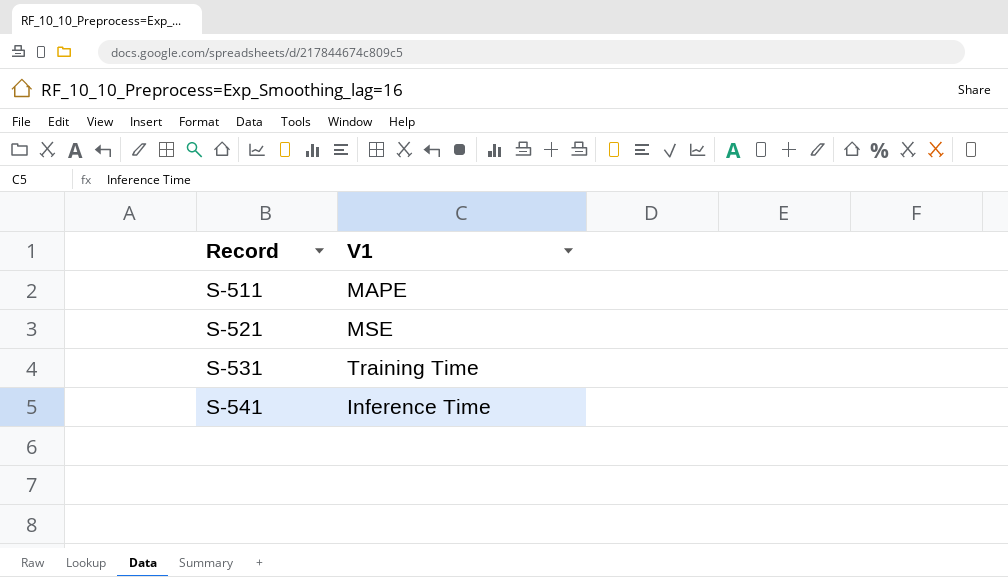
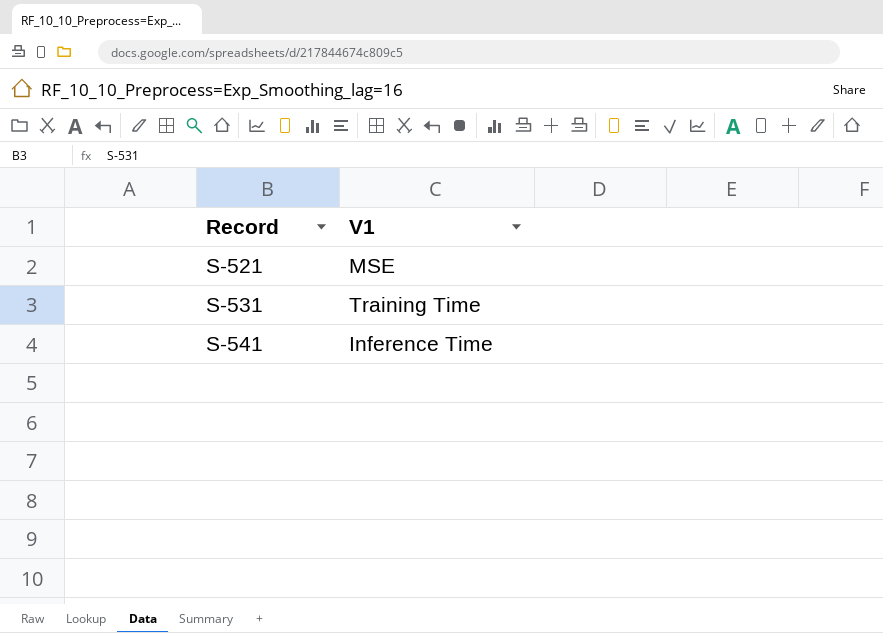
row S-511: MAPE -> none

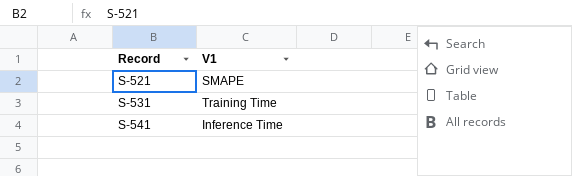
S-521 | V1: MSE -> SMAPE

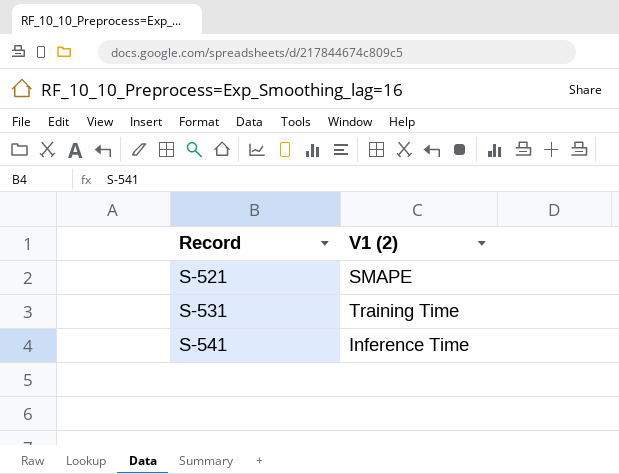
column name: V1 -> V1 (2)

